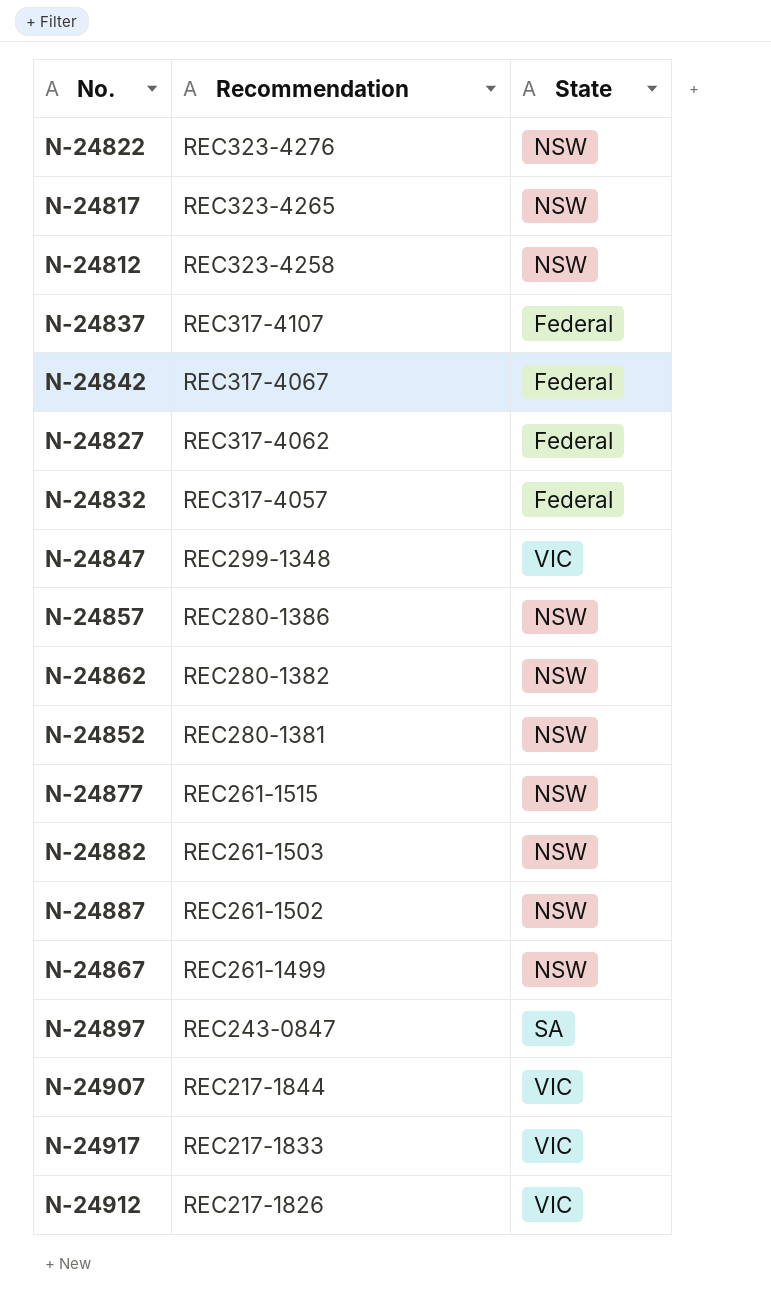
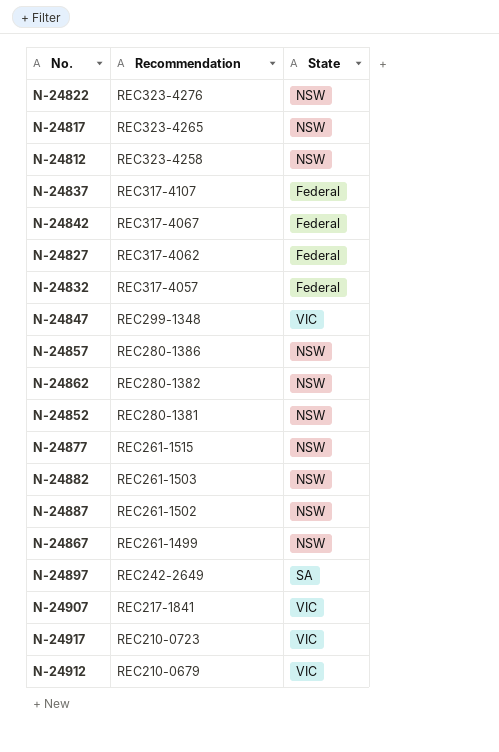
N-24897 | Recommendation: REC243-0847 -> REC242-2649
N-24907 | Recommendation: REC217-1844 -> REC217-1841
N-24917 | Recommendation: REC217-1833 -> REC210-0723
N-24912 | Recommendation: REC217-1826 -> REC210-0679

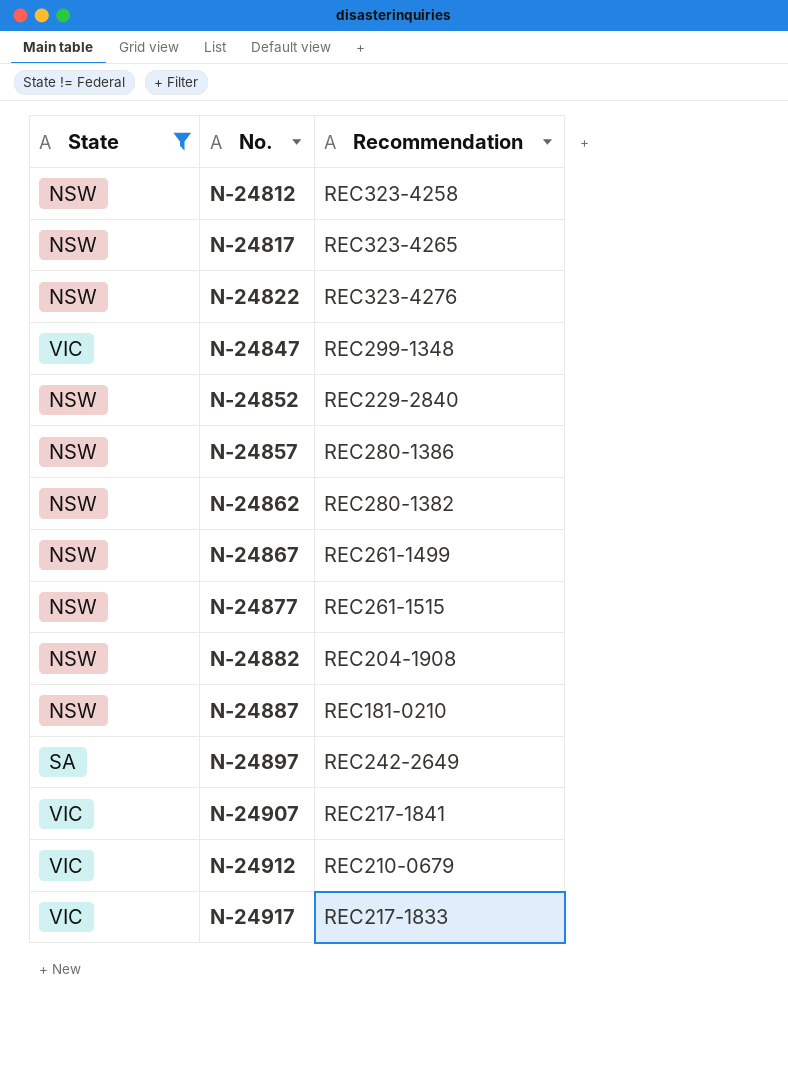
filter: none -> State != Federal
row order: Recommendation descending -> No. ascending
column State | position: 3 -> 1
N-24852 | Recommendation: REC280-1381 -> REC229-2840
N-24882 | Recommendation: REC261-1503 -> REC204-1908
N-24887 | Recommendation: REC261-1502 -> REC181-0210
N-24917 | Recommendation: REC210-0723 -> REC217-1833

